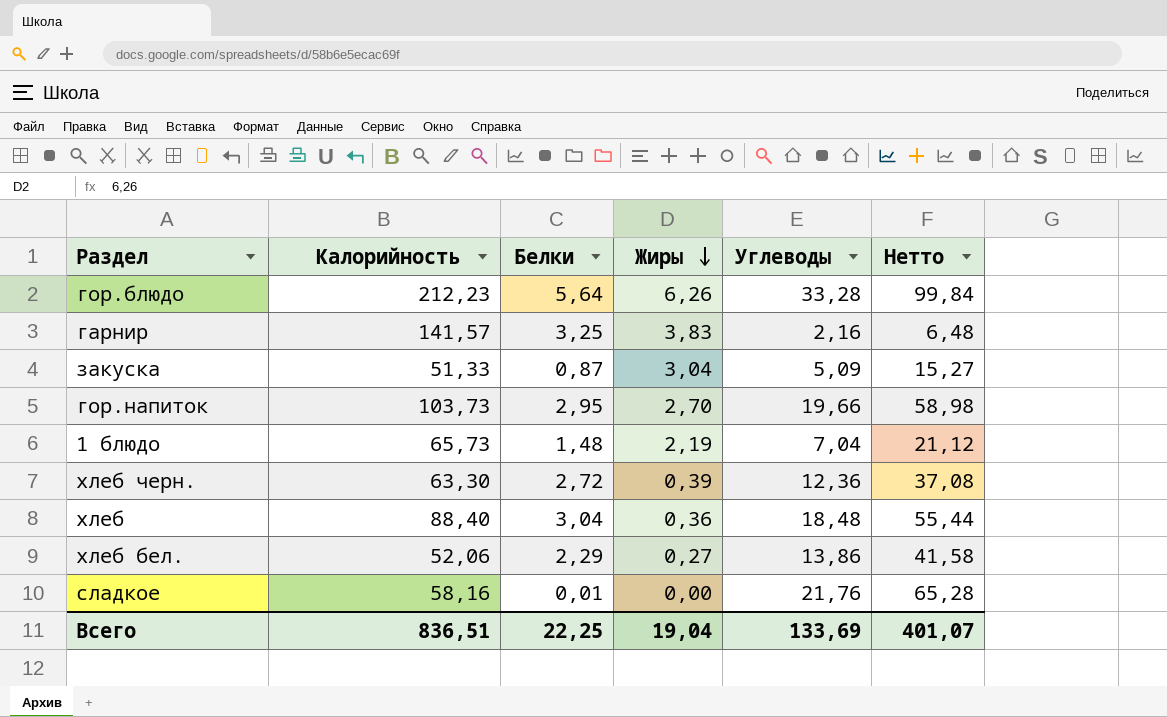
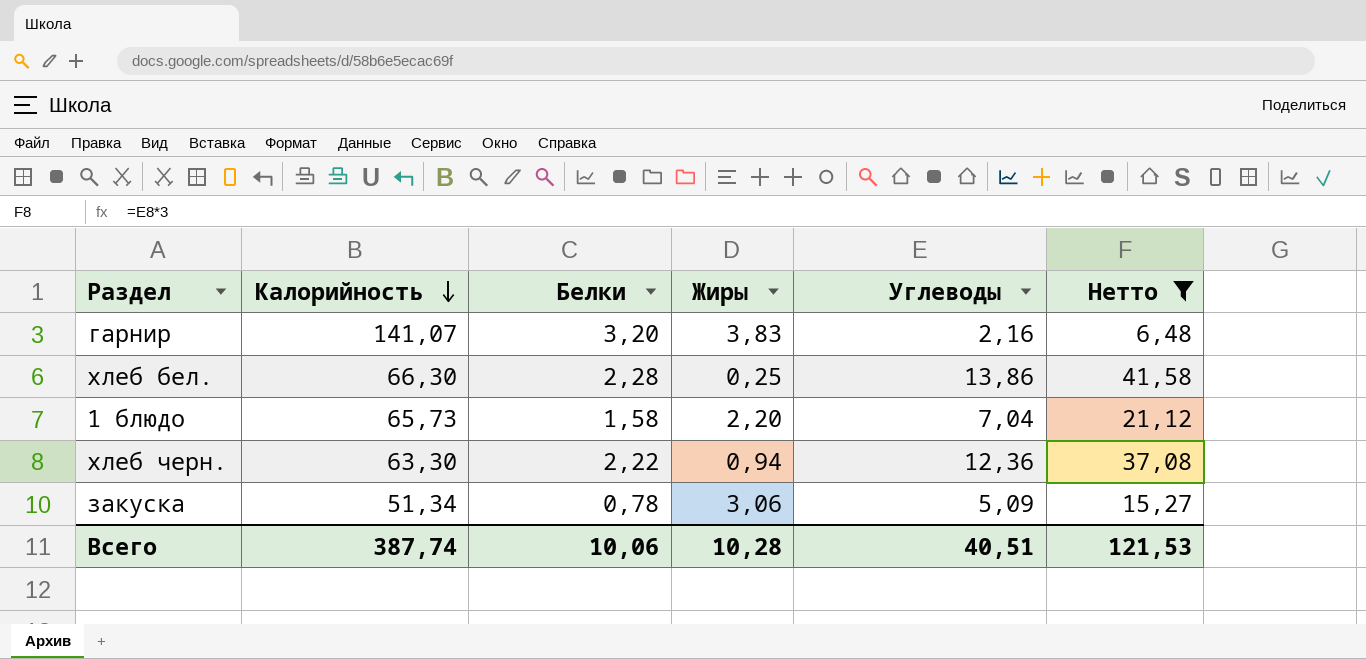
filter: none -> Нетто <= 41,58
row order: Жиры descending -> Калорийность descending
гарнир | Калорийность: 141,57 -> 141,07
гарнир | Белки: 3,25 -> 3,20
хлеб бел. | Калорийность: 52,06 -> 66,30
хлеб бел. | Белки: 2,29 -> 2,28
хлеб бел. | Жиры: 0,27 -> 0,25
1 блюдо | Белки: 1,48 -> 1,58
1 блюдо | Жиры: 2,19 -> 2,20
хлеб черн. | Белки: 2,72 -> 2,22
хлеб черн. | Жиры: 0,39 -> 0,94
закуска | Калорийность: 51,33 -> 51,34
закуска | Белки: 0,87 -> 0,78
закуска | Жиры: 3,04 -> 3,06
Всего | Калорийность: 836,51 -> 387,74
Всего | Белки: 22,25 -> 10,06
Всего | Жиры: 19,04 -> 10,28
Всего | Углеводы: 133,69 -> 40,51
Всего | Нетто: 401,07 -> 121,53

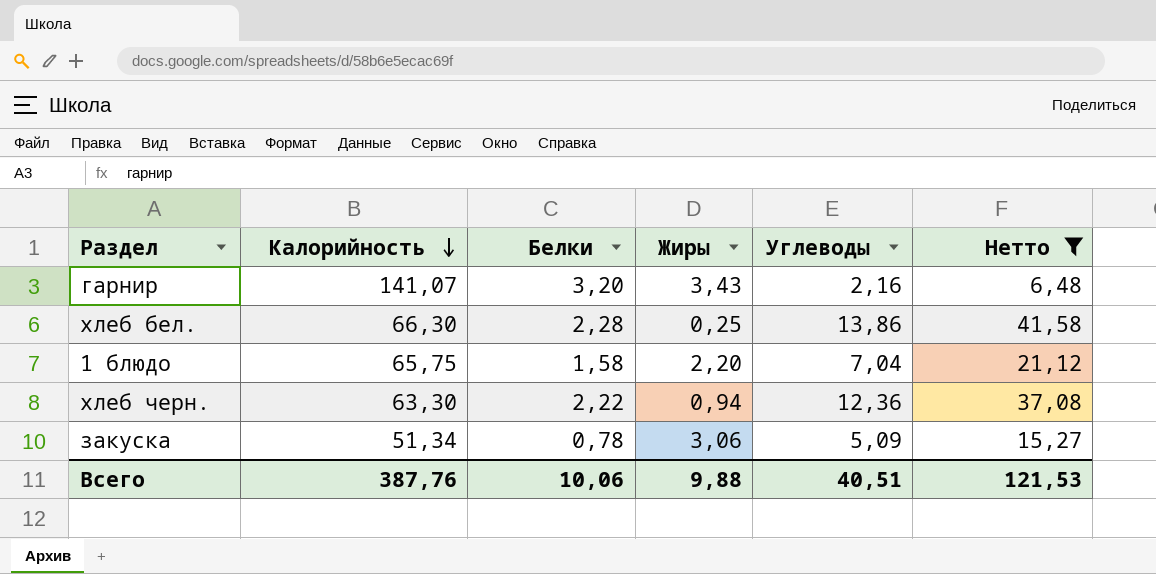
гарнир | Жиры: 3,83 -> 3,43
1 блюдо | Калорийность: 65,73 -> 65,75
Всего | Калорийность: 387,74 -> 387,76
Всего | Жиры: 10,28 -> 9,88

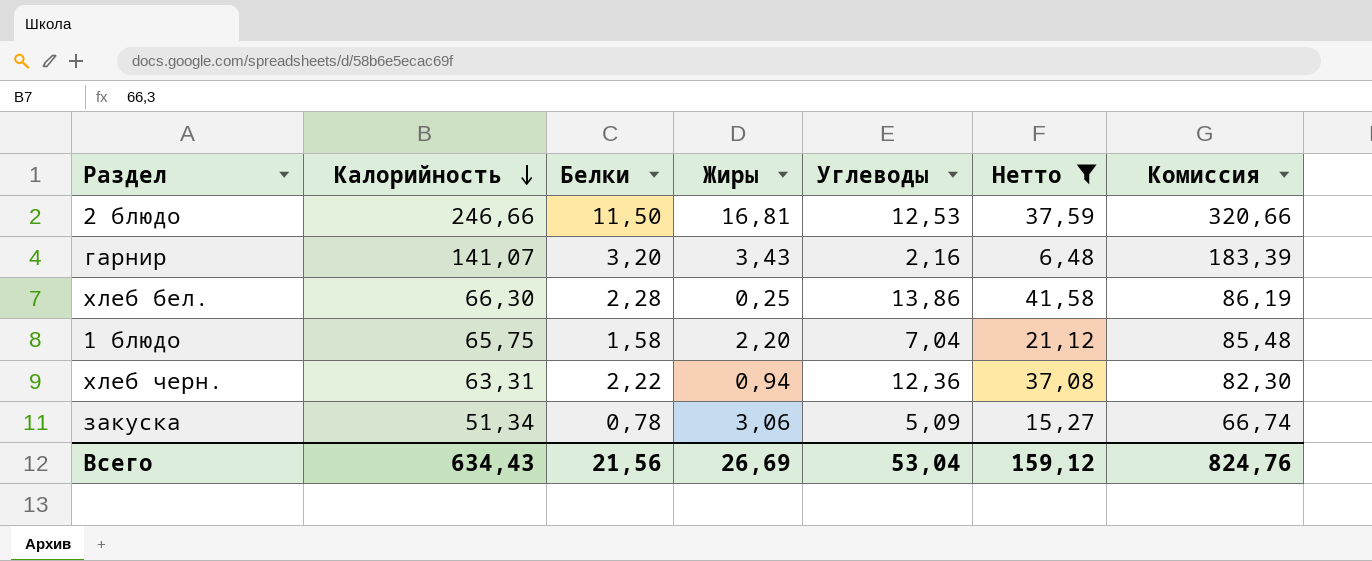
column Комиссия | formula: none -> [Калорийность] * 1,3
row 2 блюдо: none -> 246,66 | 11,50 | 16,81 | 12,53 | 37,59 | 320,66
хлеб черн. | Калорийность: 63,30 -> 63,31
Всего | Калорийность: 387,76 -> 634,43
Всего | Белки: 10,06 -> 21,56
Всего | Жиры: 9,88 -> 26,69
Всего | Углеводы: 40,51 -> 53,04
Всего | Нетто: 121,53 -> 159,12

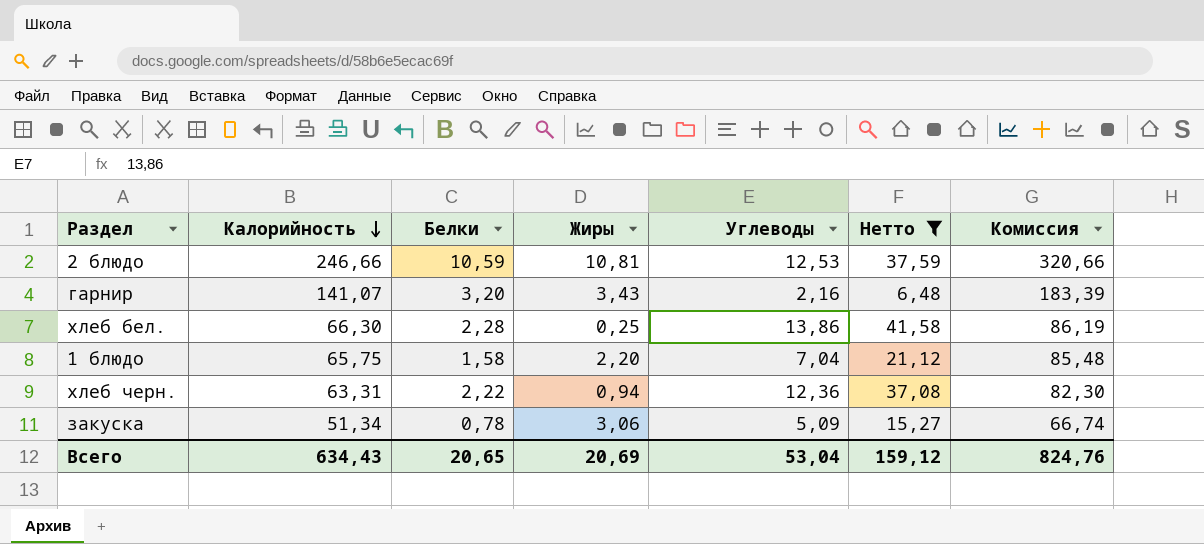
2 блюдо | Белки: 11,50 -> 10,59
2 блюдо | Жиры: 16,81 -> 10,81
Всего | Белки: 21,56 -> 20,65
Всего | Жиры: 26,69 -> 20,69

